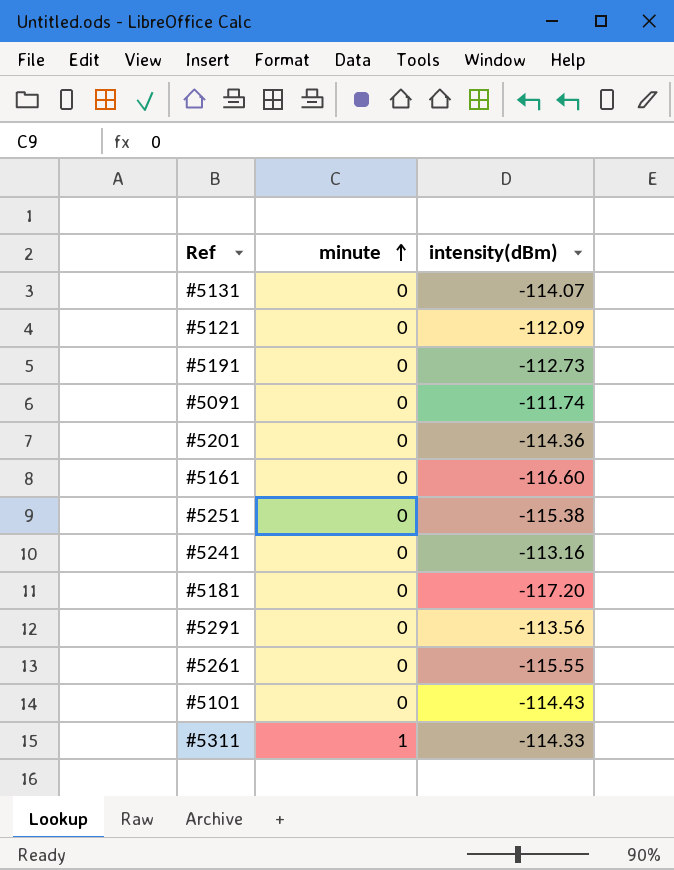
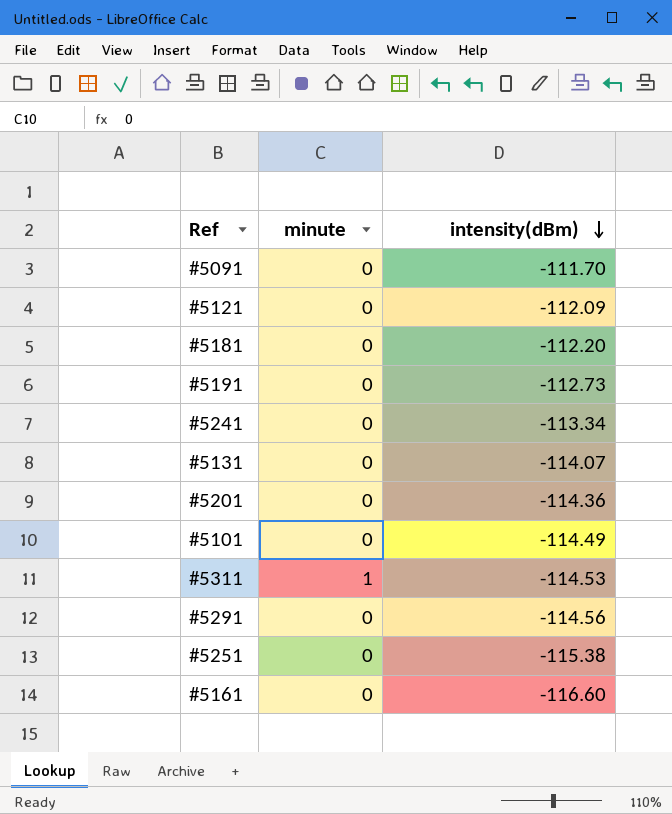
row order: minute ascending -> intensity(dBm) descending
row #5261: 0 | -115.55 -> none
#5091 | intensity(dBm): -111.74 -> -111.70
#5181 | intensity(dBm): -117.20 -> -112.20
#5241 | intensity(dBm): -113.16 -> -113.34
#5101 | intensity(dBm): -114.43 -> -114.49
#5311 | intensity(dBm): -114.33 -> -114.53
#5291 | intensity(dBm): -113.56 -> -114.56

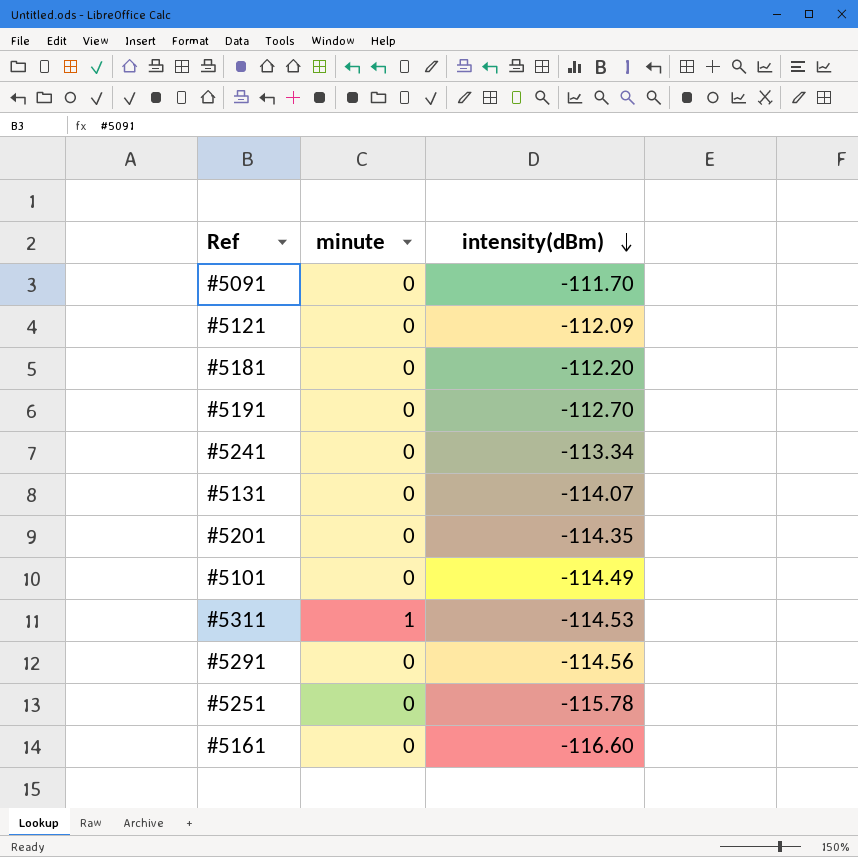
#5191 | intensity(dBm): -112.73 -> -112.70
#5201 | intensity(dBm): -114.36 -> -114.35
#5251 | intensity(dBm): -115.38 -> -115.78

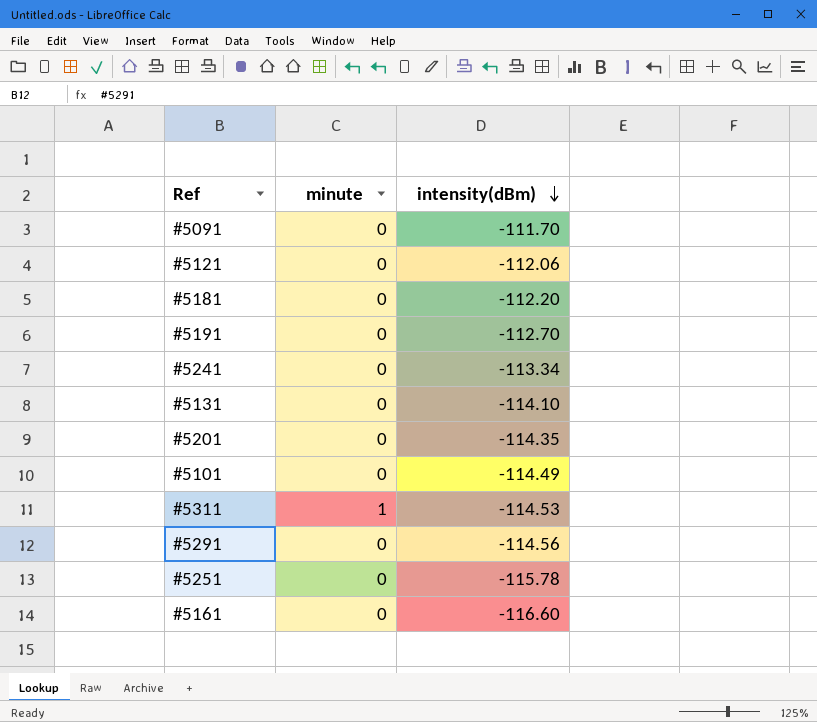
#5121 | intensity(dBm): -112.09 -> -112.06
#5131 | intensity(dBm): -114.07 -> -114.10

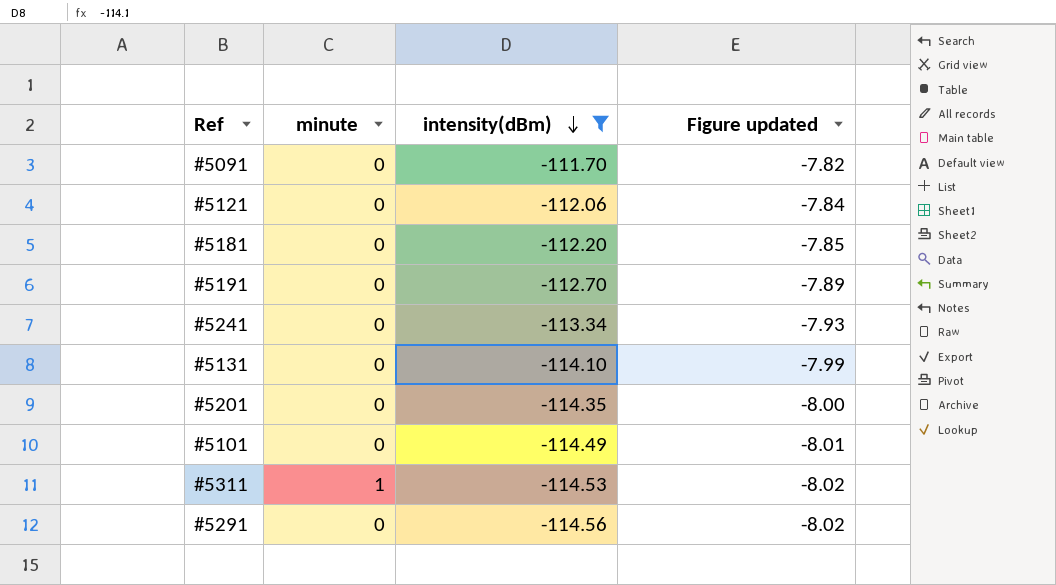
filter: none -> intensity(dBm) >= -114.56
column Figure updated | formula: none -> [intensity(dBm)] * 0.07

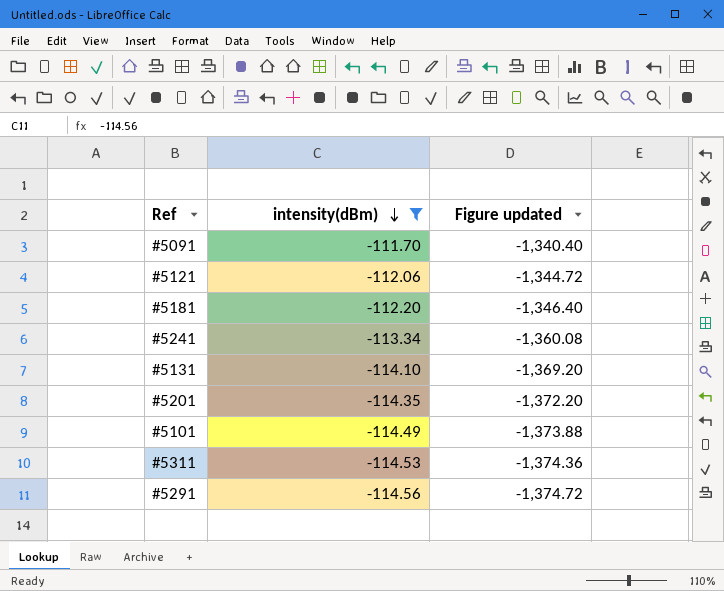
column minute | position: 2 -> none
column Figure updated | formula: [intensity(dBm)] * 0.07 -> [intensity(dBm)] * 12
row #5191: 0 | -112.70 | -7.89 -> none

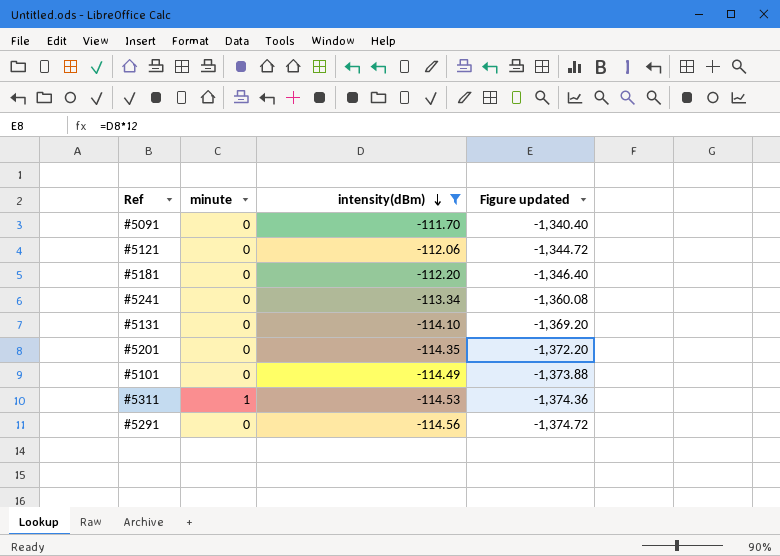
column minute | position: none -> 2

